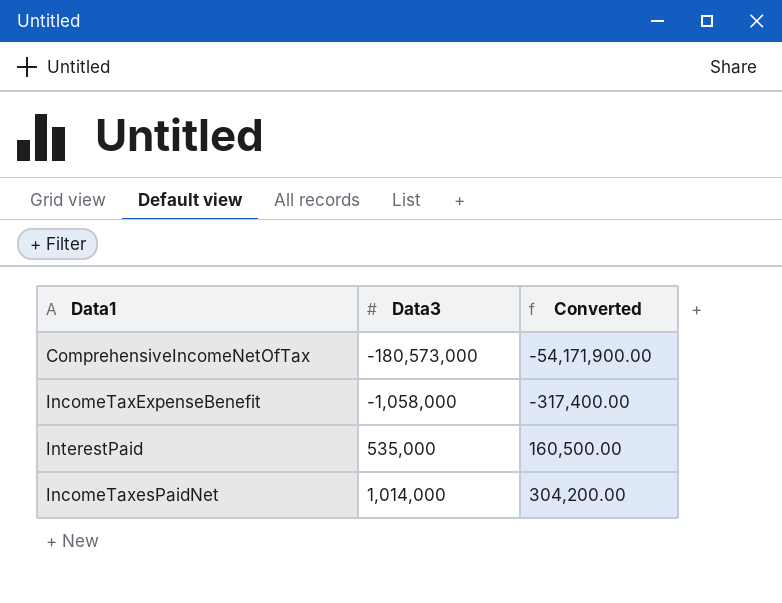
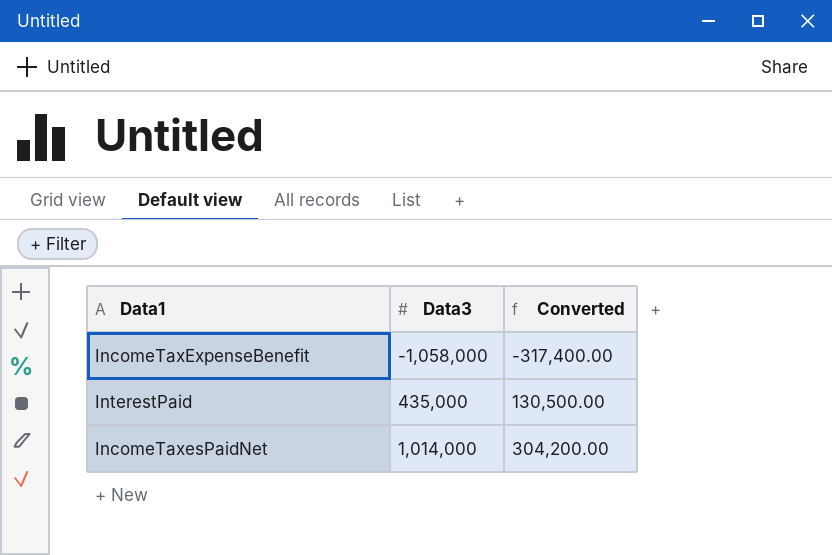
row ComprehensiveIncomeNetOfTax: -180,573,000 | -54,171,900.00 -> none
InterestPaid | Data3: 535,000 -> 435,000
InterestPaid | Converted: 160,500.00 -> 130,500.00

